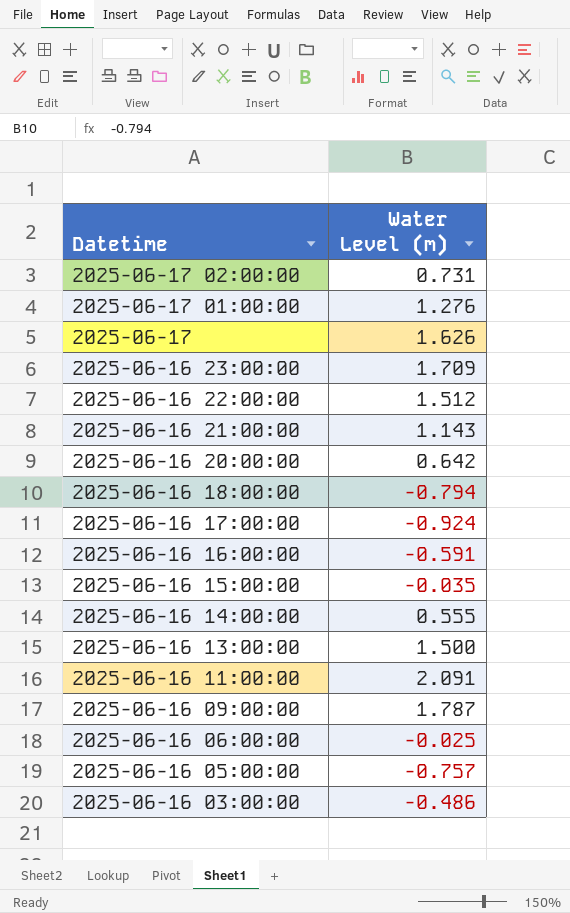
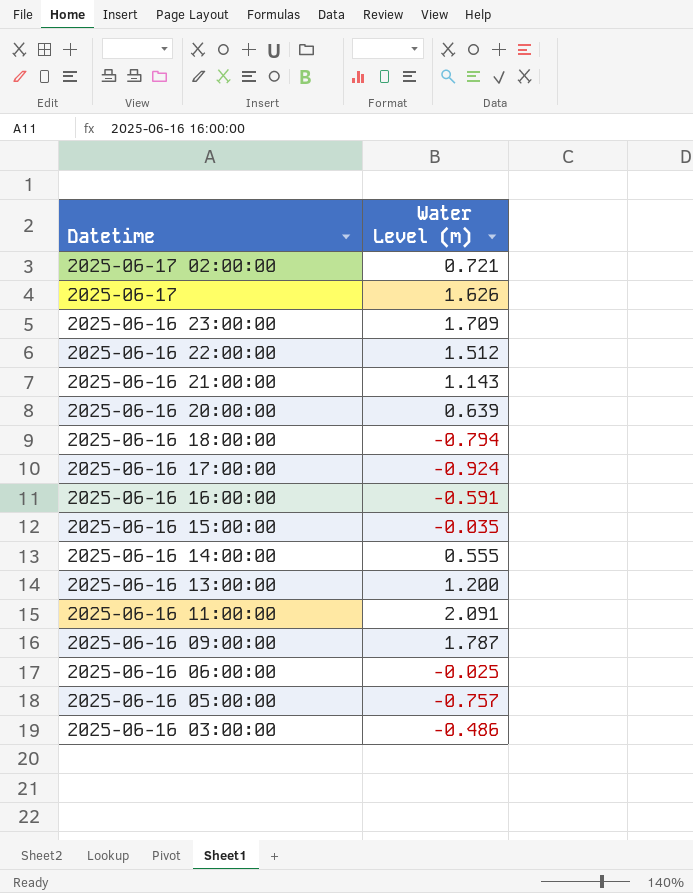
row 2025-06-17 01:00:00: 1.276 -> none
2025-06-17 02:00:00 | Water Level (m): 0.731 -> 0.721
2025-06-16 20:00:00 | Water Level (m): 0.642 -> 0.639
2025-06-16 13:00:00 | Water Level (m): 1.500 -> 1.200

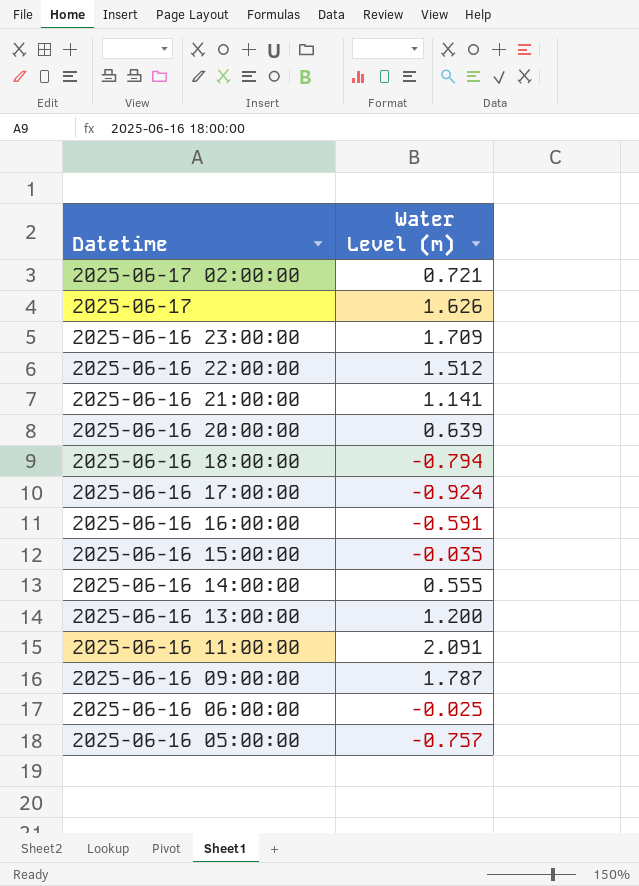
row 2025-06-16 03:00:00: -0.486 -> none
2025-06-16 21:00:00 | Water Level (m): 1.143 -> 1.141

